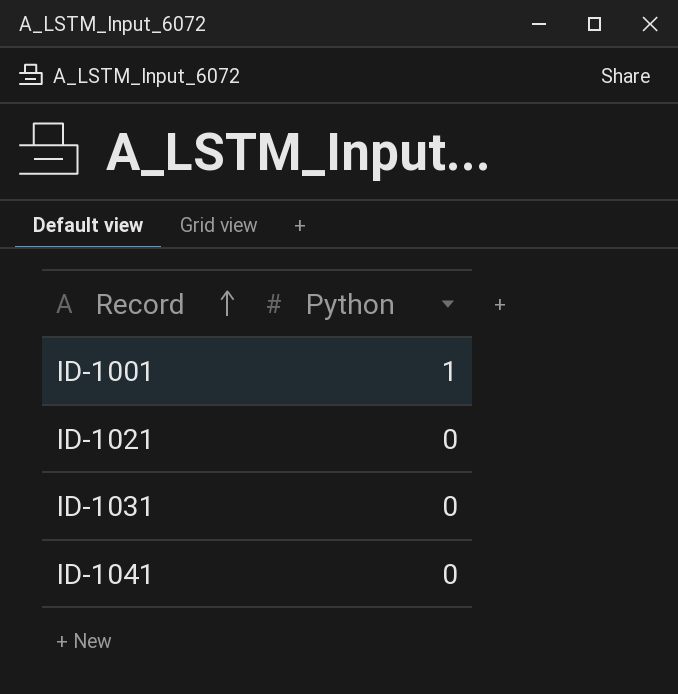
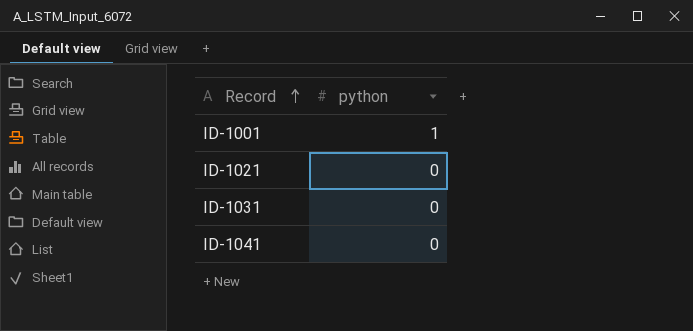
column name: Python -> python

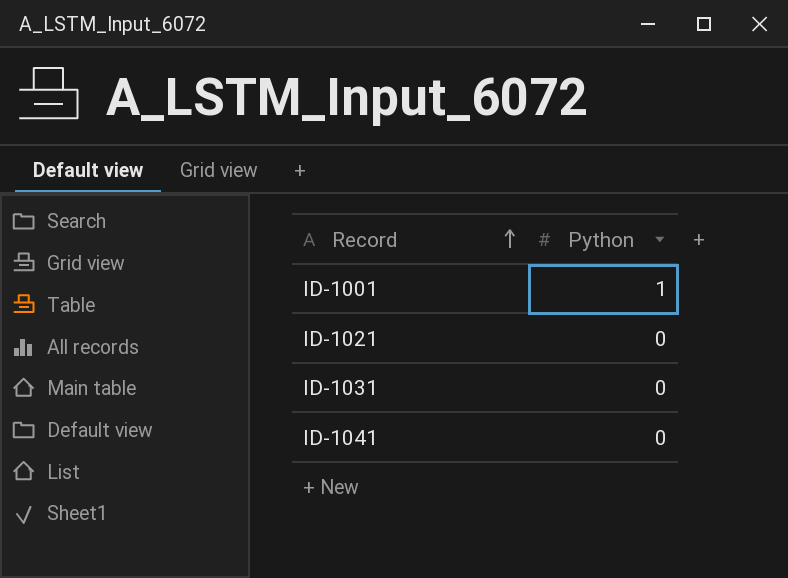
column name: python -> Python

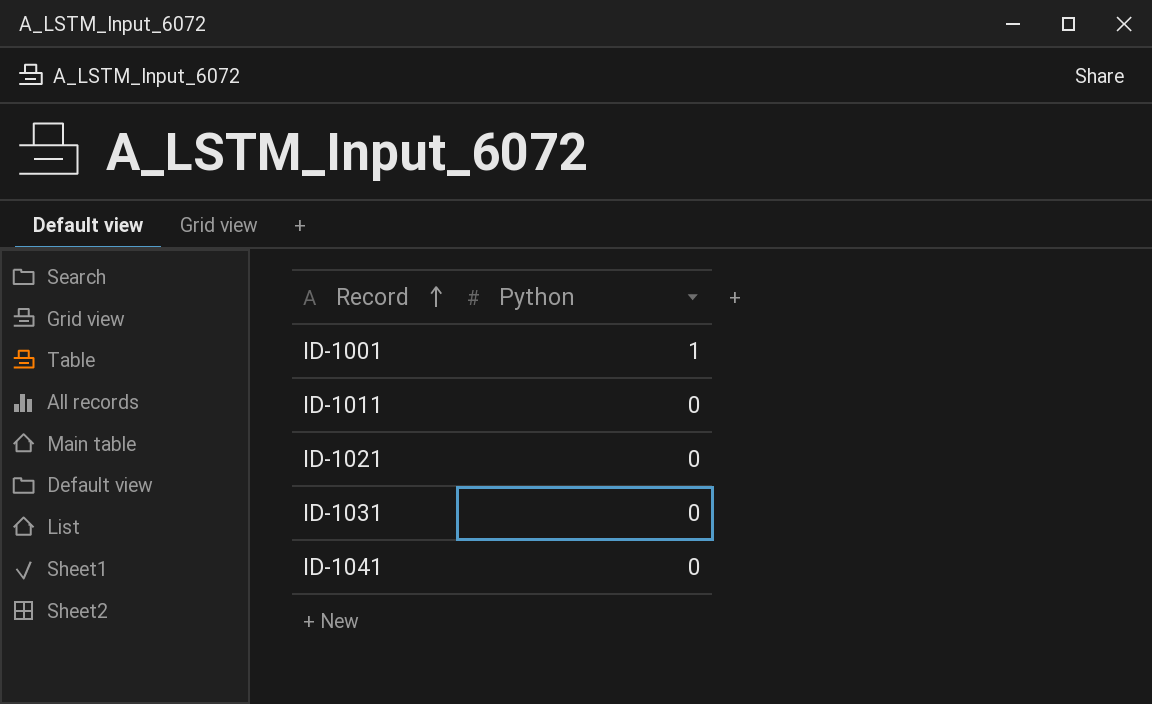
row ID-1011: none -> 0

